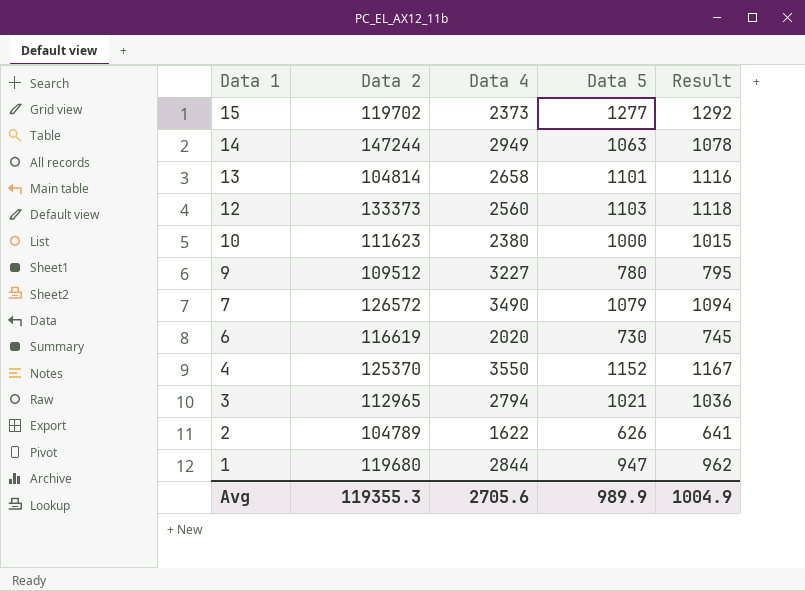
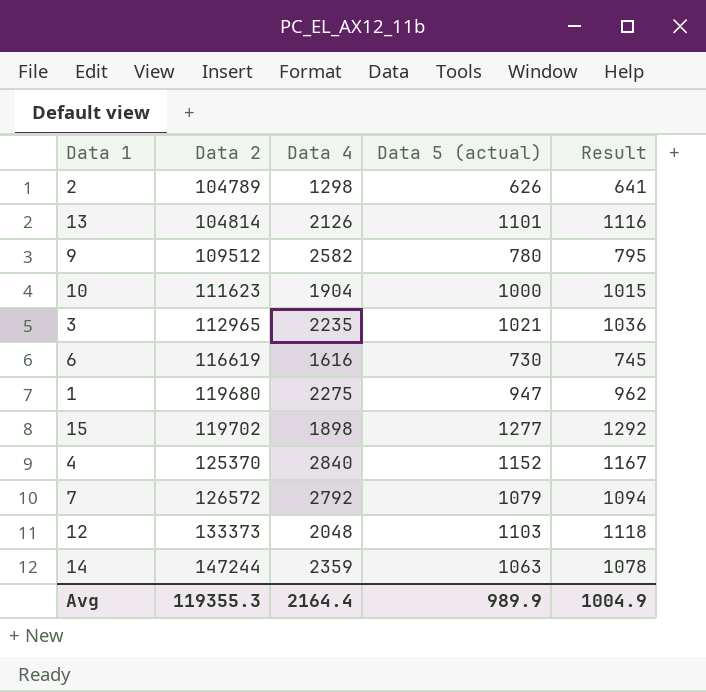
row order: Data 1 descending -> Data 2 ascending
column name: Data 5 -> Data 5 (actual)
2 | Data 4: 1622 -> 1298
13 | Data 4: 2658 -> 2126
9 | Data 4: 3227 -> 2582
10 | Data 4: 2380 -> 1904
3 | Data 4: 2794 -> 2235
6 | Data 4: 2020 -> 1616
1 | Data 4: 2844 -> 2275
15 | Data 4: 2373 -> 1898
4 | Data 4: 3550 -> 2840
7 | Data 4: 3490 -> 2792
12 | Data 4: 2560 -> 2048
14 | Data 4: 2949 -> 2359
Avg | Data 4: 2705.6 -> 2164.4

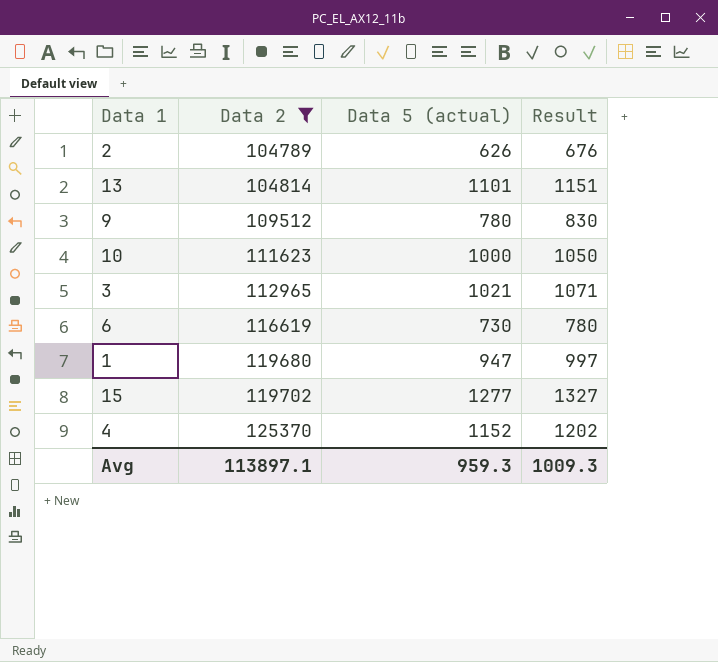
filter: none -> Data 2 <= 125370
column Data 4 | position: 3 -> none
column Result | formula: [Data 5 (actual)] + 15 -> [Data 5 (actual)] + 50
Avg | Data 2: 119355.3 -> 113897.1
Avg | Data 5 (actual): 989.9 -> 959.3
Avg | Result: 1004.9 -> 1009.3

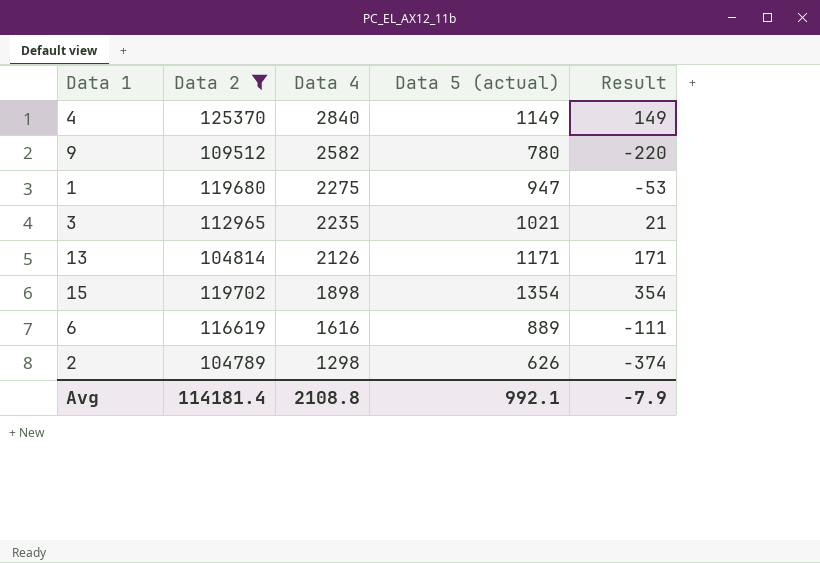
row order: Data 2 ascending -> Data 4 descending
column Data 4 | position: none -> 3
column Result | formula: [Data 5 (actual)] + 50 -> [Data 5 (actual)] - 1000
row 10: 111623 | 1000 | 1050 -> none
4 | Data 5 (actual): 1152 -> 1149
13 | Data 5 (actual): 1101 -> 1171
15 | Data 5 (actual): 1277 -> 1354
6 | Data 5 (actual): 730 -> 889
Avg | Data 2: 113897.1 -> 114181.4
Avg | Data 5 (actual): 959.3 -> 992.1
Avg | Result: 1009.3 -> -7.9

